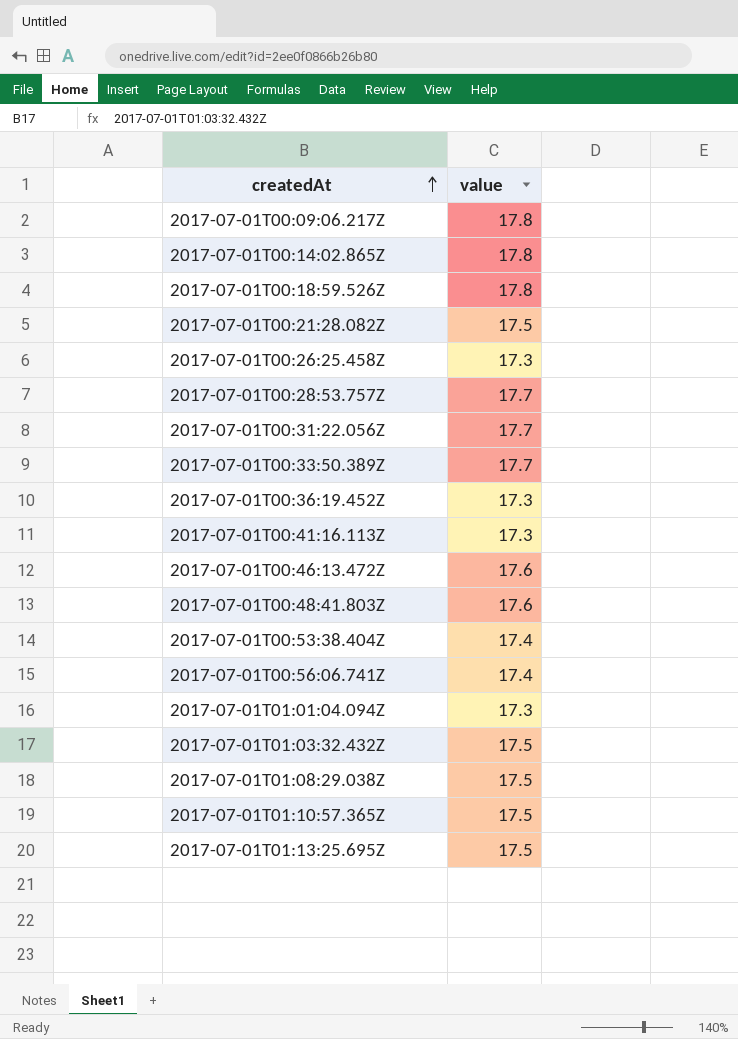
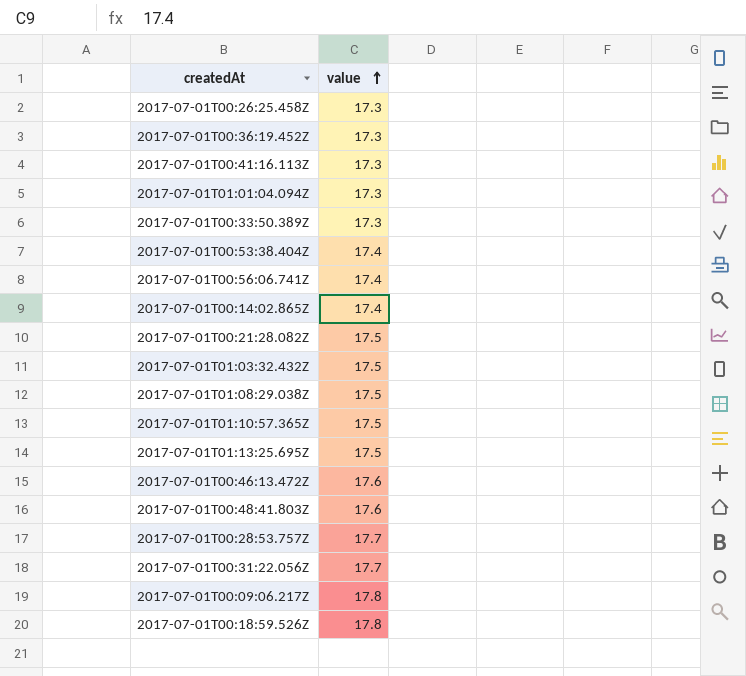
row order: createdAt ascending -> value ascending
2017-07-01T00:33:50.389Z | value: 17.7 -> 17.3
2017-07-01T00:14:02.865Z | value: 17.8 -> 17.4

